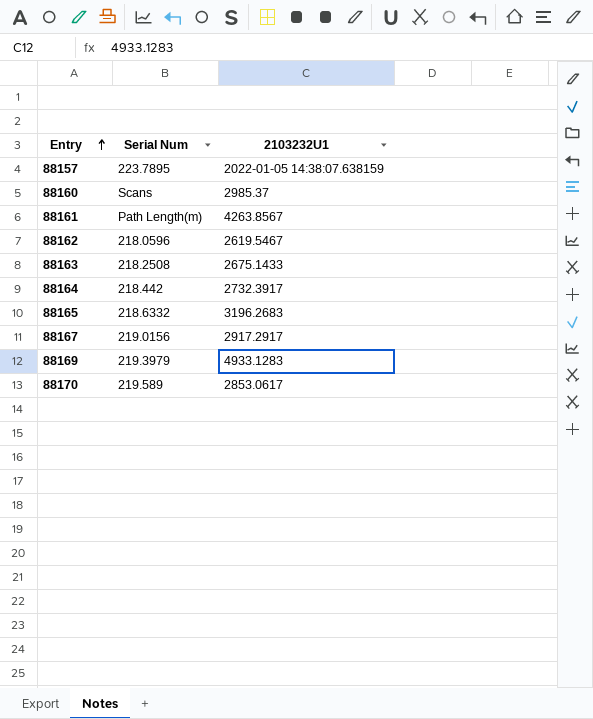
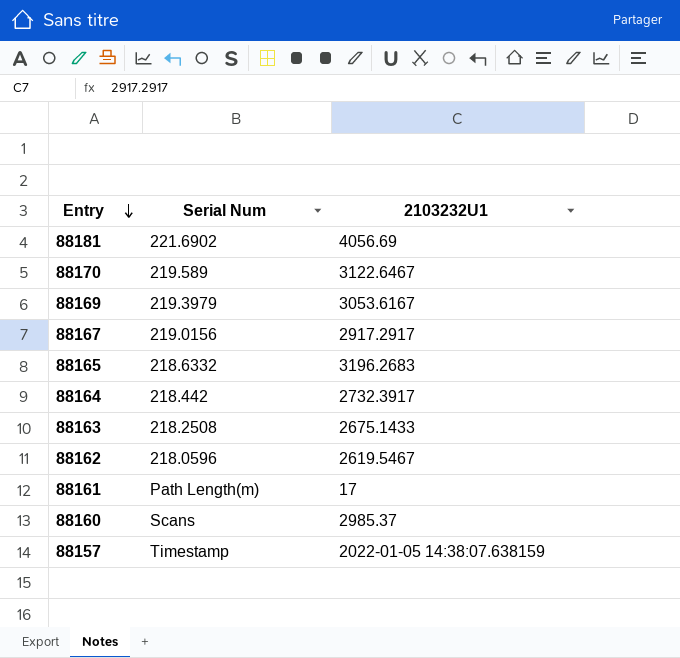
row order: Entry ascending -> Entry descending
row 88181: none -> 221.6902 | 4056.69
88170 | 2103232U1: 2853.0617 -> 3122.6467
88169 | 2103232U1: 4933.1283 -> 3053.6167
88161 | 2103232U1: 4263.8567 -> 17
88157 | Serial Num: 223.7895 -> Timestamp

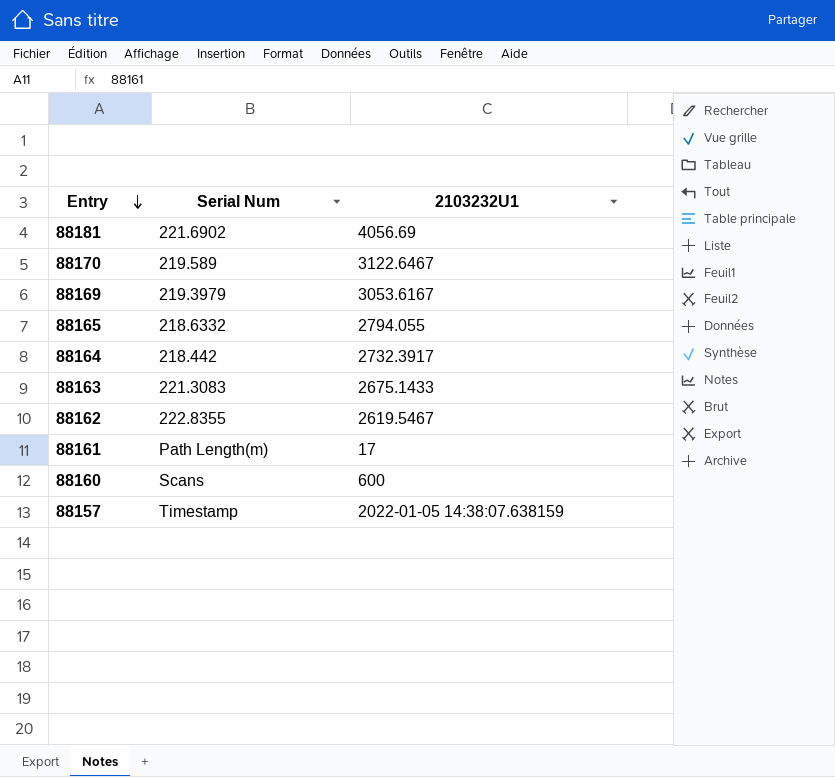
row 88167: 219.0156 | 2917.2917 -> none
88165 | 2103232U1: 3196.2683 -> 2794.055
88163 | Serial Num: 218.2508 -> 221.3083
88162 | Serial Num: 218.0596 -> 222.8355
88160 | 2103232U1: 2985.37 -> 600

